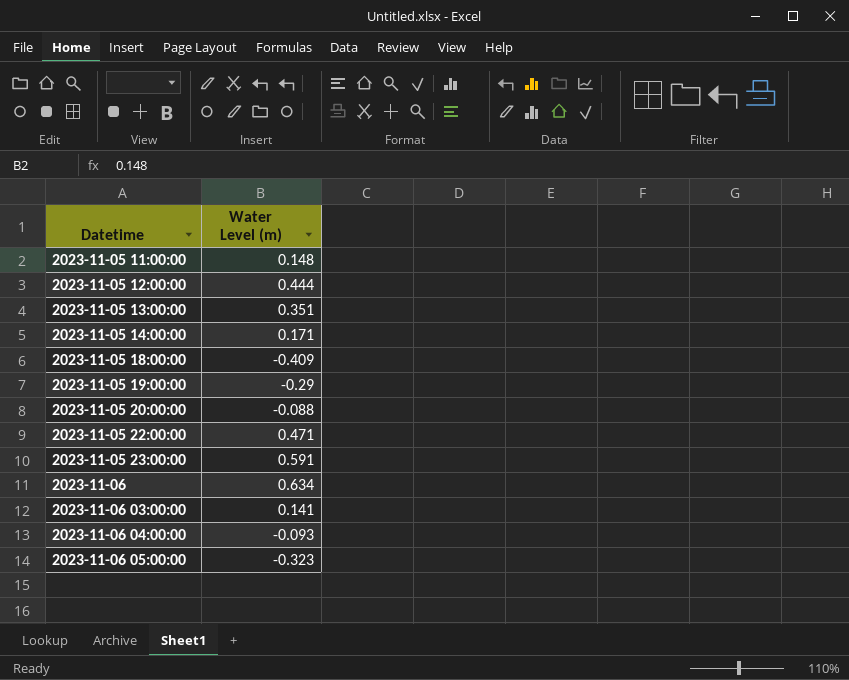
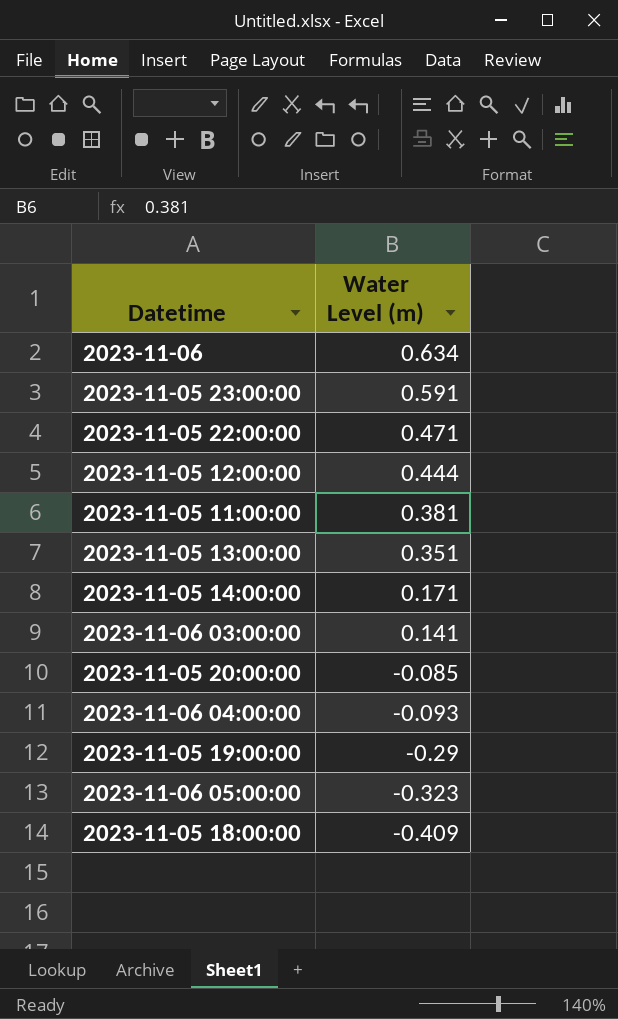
row order: Datetime ascending -> Water Level (m) descending
2023-11-05 11:00:00 | Water Level (m): 0.148 -> 0.381
2023-11-05 20:00:00 | Water Level (m): -0.088 -> -0.085

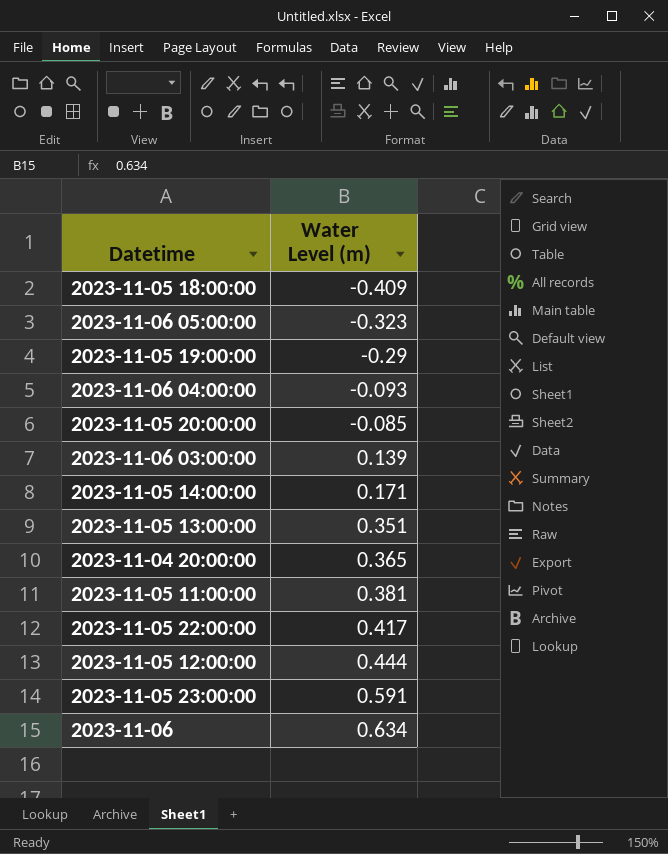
row order: Water Level (m) descending -> Water Level (m) ascending
2023-11-06 03:00:00 | Water Level (m): 0.141 -> 0.139
row 2023-11-04 20:00:00: none -> 0.365
2023-11-05 22:00:00 | Water Level (m): 0.471 -> 0.417

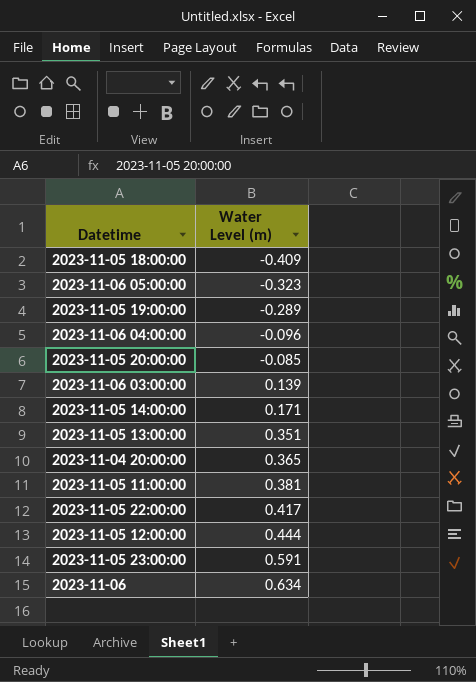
2023-11-05 19:00:00 | Water Level (m): -0.29 -> -0.289
2023-11-06 04:00:00 | Water Level (m): -0.093 -> -0.096

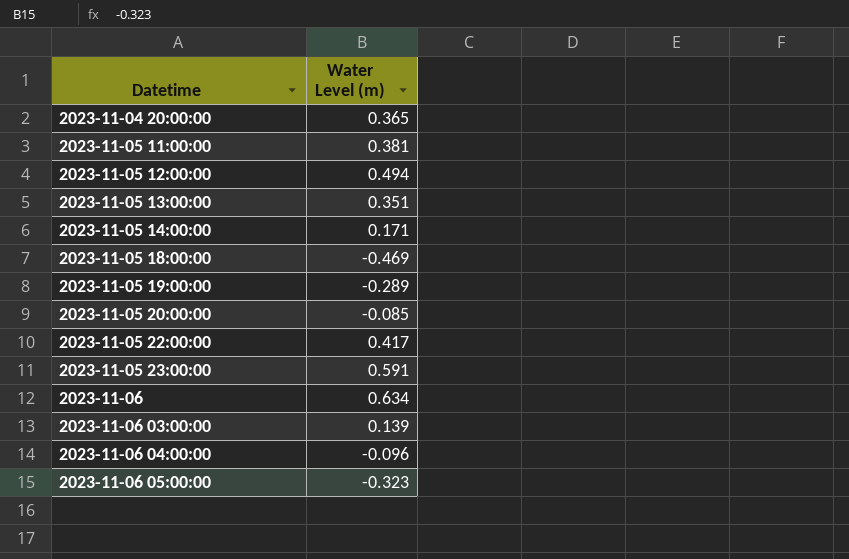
row order: Water Level (m) ascending -> Datetime ascending
2023-11-05 12:00:00 | Water Level (m): 0.444 -> 0.494
2023-11-05 18:00:00 | Water Level (m): -0.409 -> -0.469

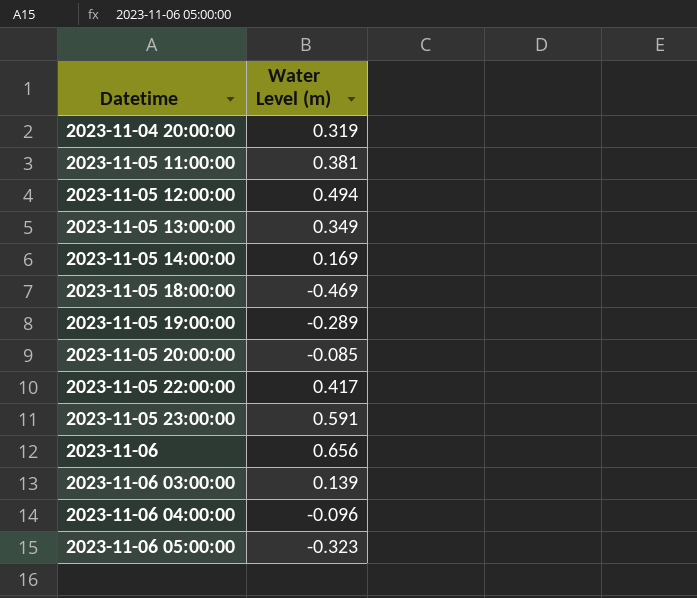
2023-11-04 20:00:00 | Water Level (m): 0.365 -> 0.319
2023-11-05 13:00:00 | Water Level (m): 0.351 -> 0.349
2023-11-05 14:00:00 | Water Level (m): 0.171 -> 0.169
2023-11-06 | Water Level (m): 0.634 -> 0.656

